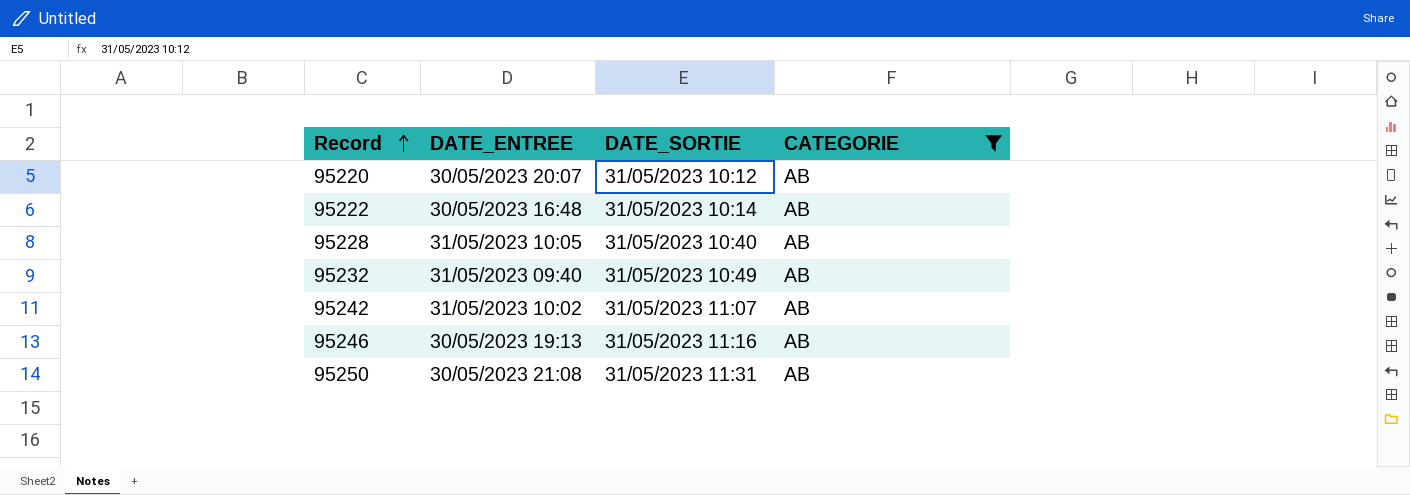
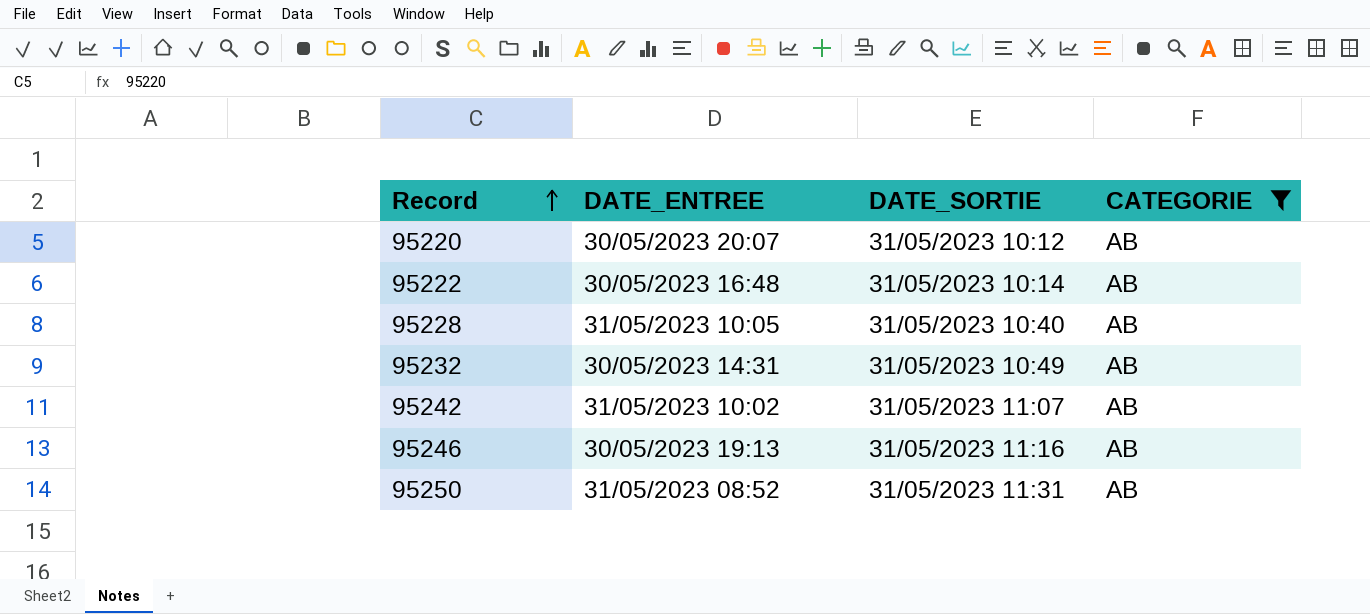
95232 | DATE_ENTREE: 31/05/2023 09:40 -> 30/05/2023 14:31
95250 | DATE_ENTREE: 30/05/2023 21:08 -> 31/05/2023 08:52

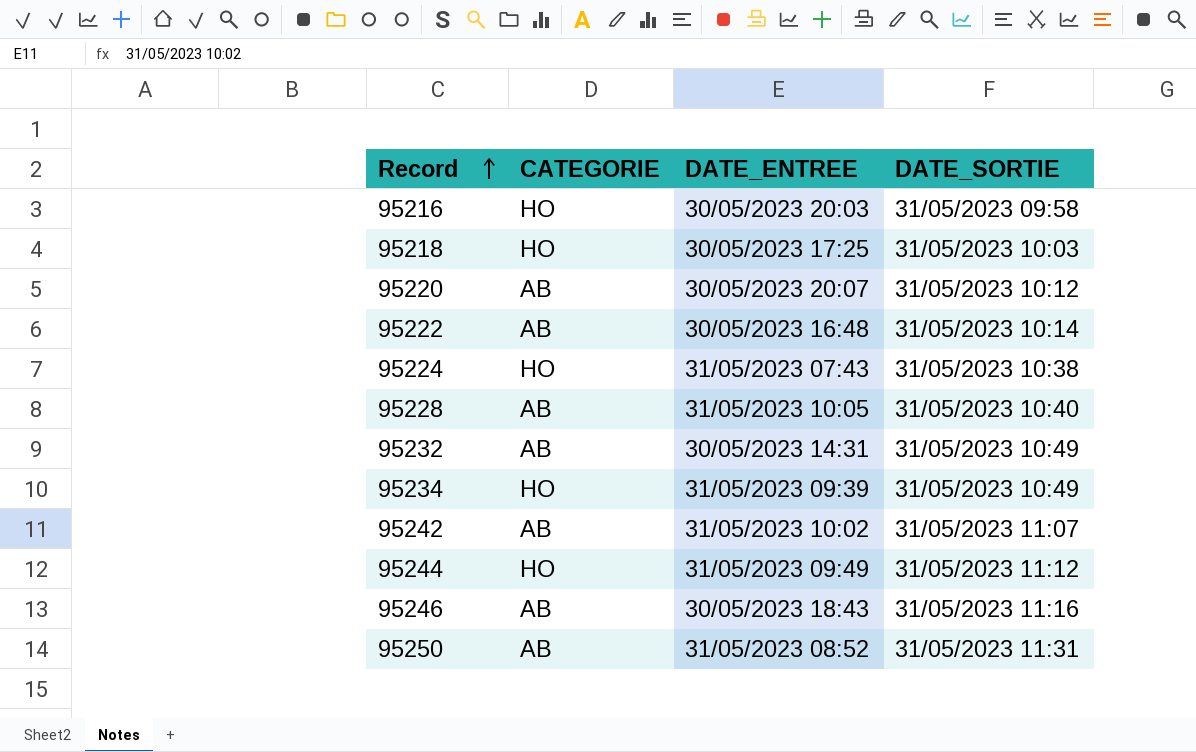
filter: CATEGORIE = AB -> none
column CATEGORIE | position: 4 -> 2
95246 | DATE_ENTREE: 30/05/2023 19:13 -> 30/05/2023 18:43

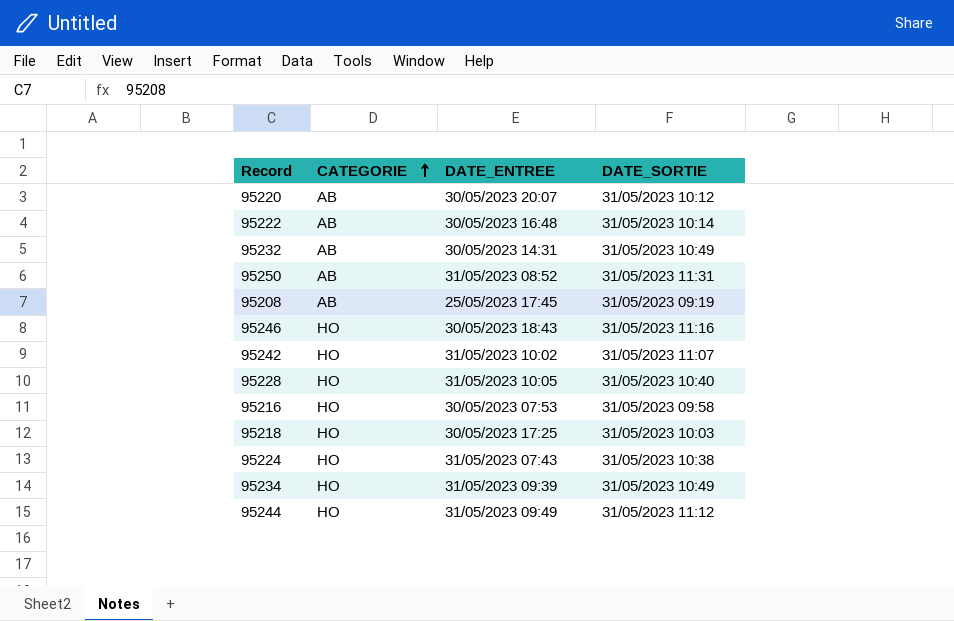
row order: Record ascending -> CATEGORIE ascending
row 95208: none -> AB | 25/05/2023 17:45 | 31/05/2023 09:19
95246 | CATEGORIE: AB -> HO
95242 | CATEGORIE: AB -> HO
95228 | CATEGORIE: AB -> HO
95216 | DATE_ENTREE: 30/05/2023 20:03 -> 30/05/2023 07:53

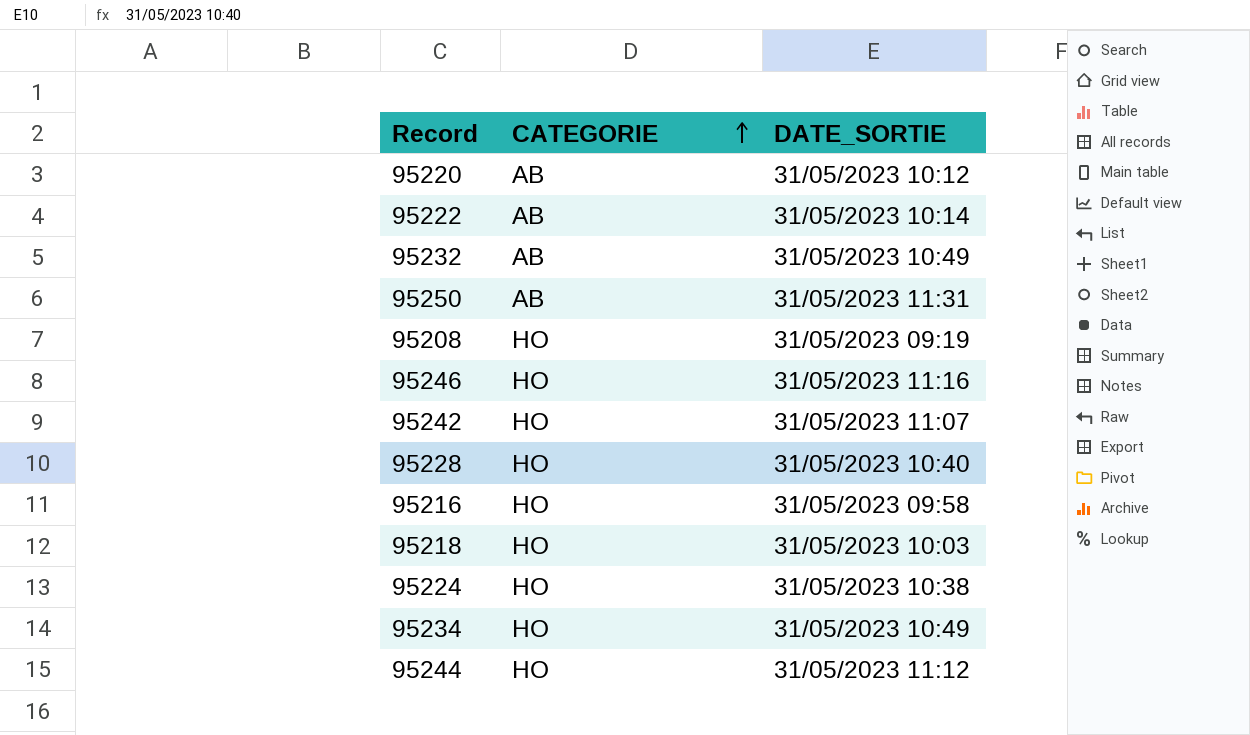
column DATE_ENTREE | position: 3 -> none
95208 | CATEGORIE: AB -> HO

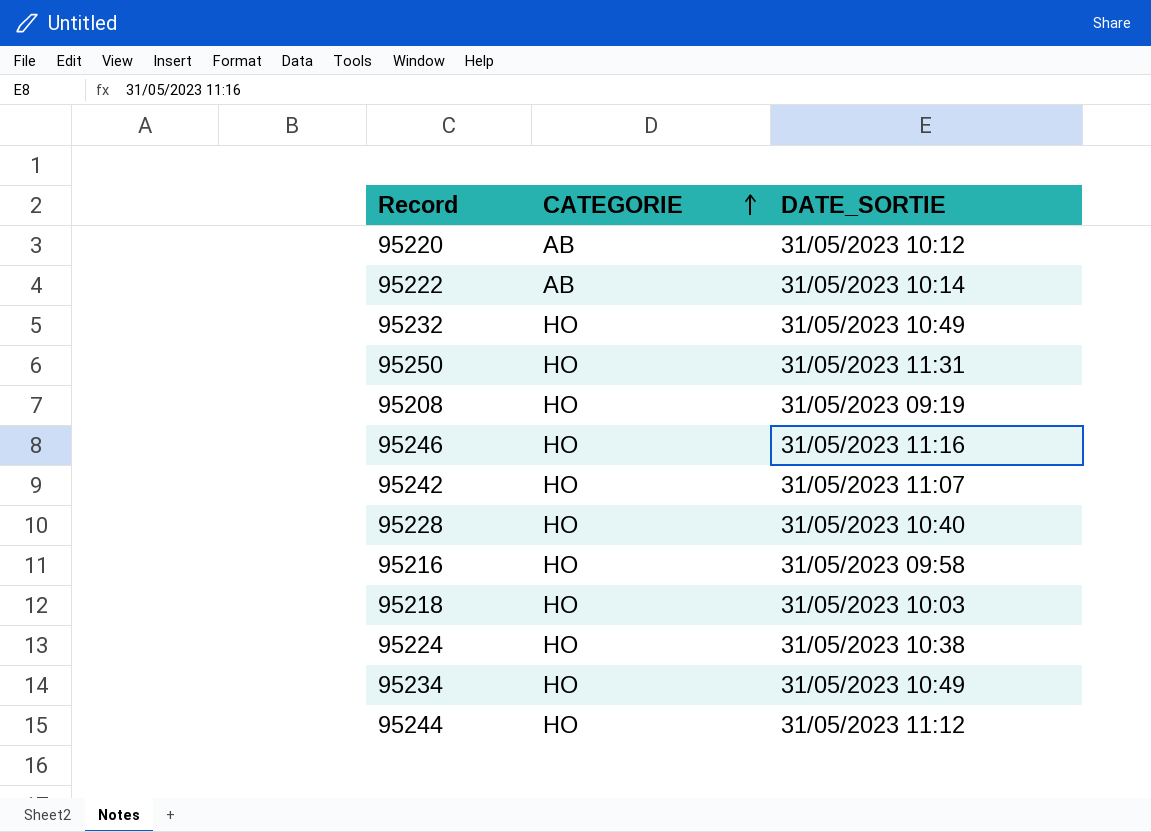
95232 | CATEGORIE: AB -> HO
95250 | CATEGORIE: AB -> HO

